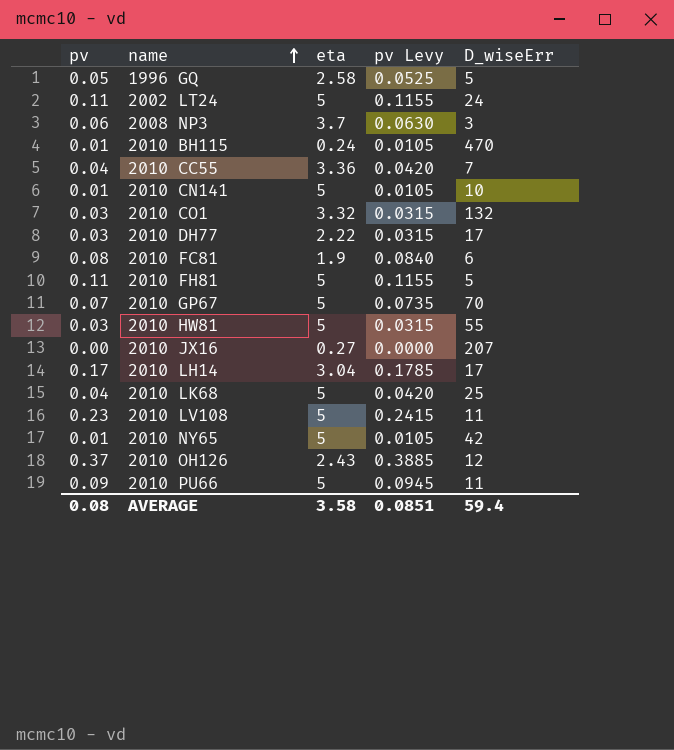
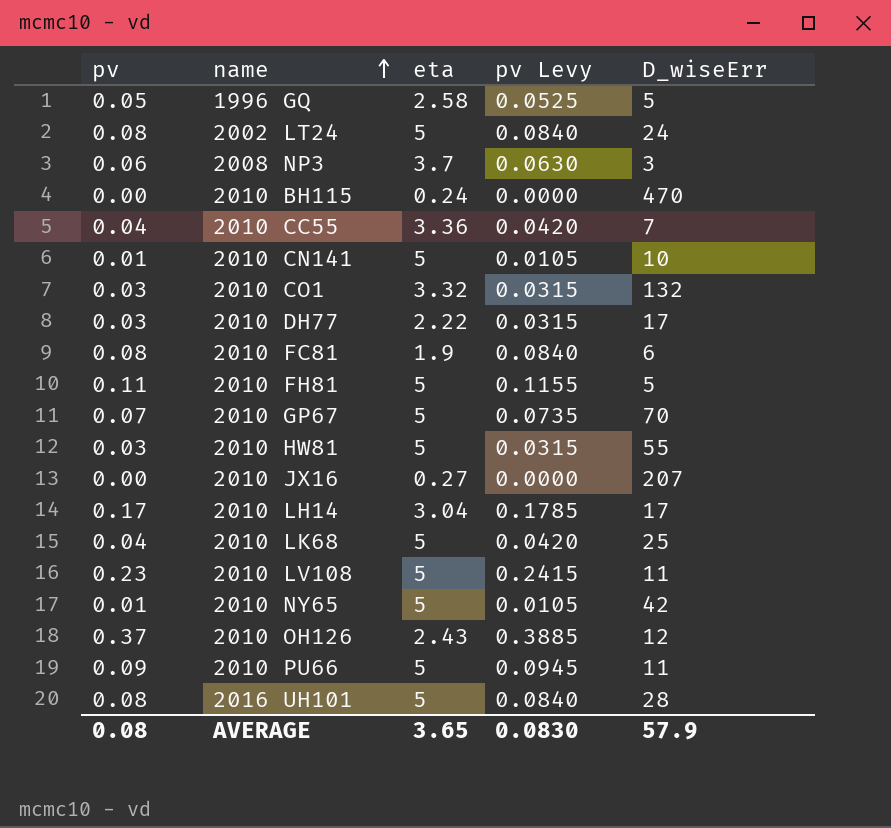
2002 LT24 | pv: 0.11 -> 0.08
2002 LT24 | pv Levy: 0.1155 -> 0.0840
2010 BH115 | pv: 0.01 -> 0.00
2010 BH115 | pv Levy: 0.0105 -> 0.0000
row 2016 UH101: none -> 0.08 | 5 | 0.0840 | 28
AVERAGE | eta: 3.58 -> 3.65
AVERAGE | pv Levy: 0.0851 -> 0.0830
AVERAGE | D_wiseErr: 59.4 -> 57.9

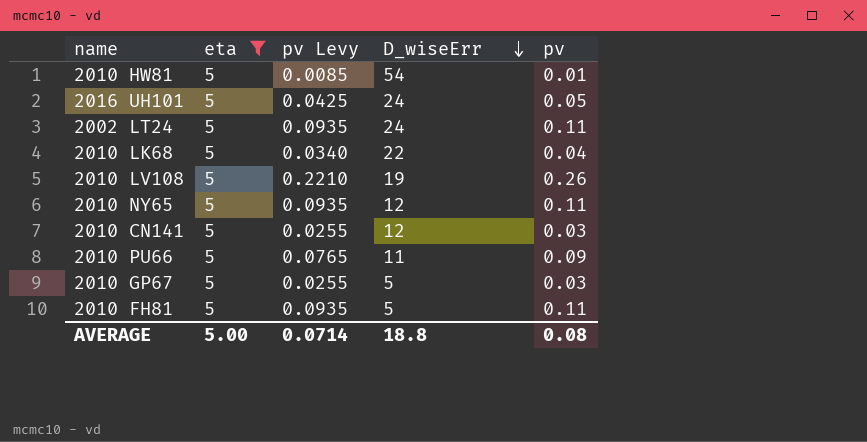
filter: none -> eta = 5
row order: name ascending -> D_wiseErr descending
column pv Levy | formula: [pv] * 1.05 -> [pv] * 0.85
column pv | position: 1 -> 5
2010 HW81 | D_wiseErr: 55 -> 54
2010 HW81 | pv: 0.03 -> 0.01
2016 UH101 | D_wiseErr: 28 -> 24
2016 UH101 | pv: 0.08 -> 0.05
2002 LT24 | pv: 0.08 -> 0.11
2010 LK68 | D_wiseErr: 25 -> 22
2010 LV108 | D_wiseErr: 11 -> 19
2010 LV108 | pv: 0.23 -> 0.26
2010 NY65 | D_wiseErr: 42 -> 12
2010 NY65 | pv: 0.01 -> 0.11
2010 CN141 | D_wiseErr: 10 -> 12
2010 CN141 | pv: 0.01 -> 0.03
2010 GP67 | D_wiseErr: 70 -> 5
2010 GP67 | pv: 0.07 -> 0.03
AVERAGE | eta: 3.65 -> 5.00
AVERAGE | pv Levy: 0.0830 -> 0.0714
AVERAGE | D_wiseErr: 57.9 -> 18.8

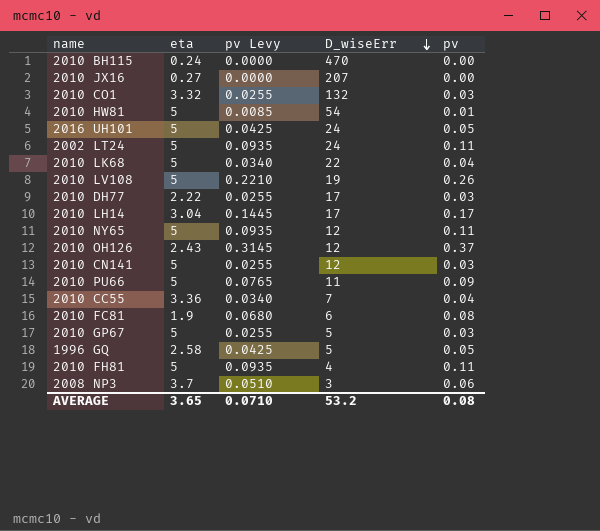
filter: eta = 5 -> none
2010 FH81 | D_wiseErr: 5 -> 4
AVERAGE | eta: 5.00 -> 3.65
AVERAGE | pv Levy: 0.0714 -> 0.0710
AVERAGE | D_wiseErr: 18.8 -> 53.2

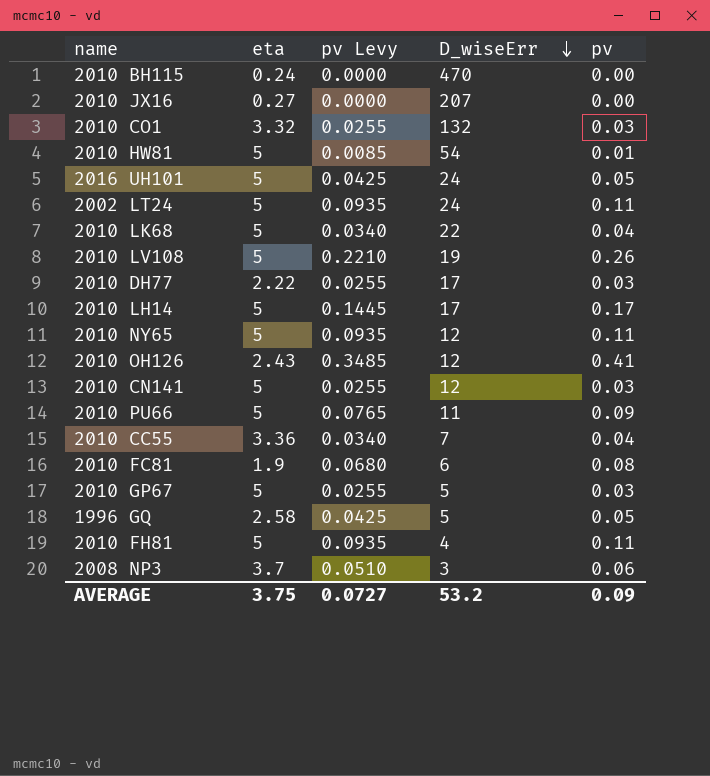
2010 LH14 | eta: 3.04 -> 5
2010 OH126 | pv Levy: 0.3145 -> 0.3485
2010 OH126 | pv: 0.37 -> 0.41
AVERAGE | eta: 3.65 -> 3.75
AVERAGE | pv Levy: 0.0710 -> 0.0727
AVERAGE | pv: 0.08 -> 0.09

